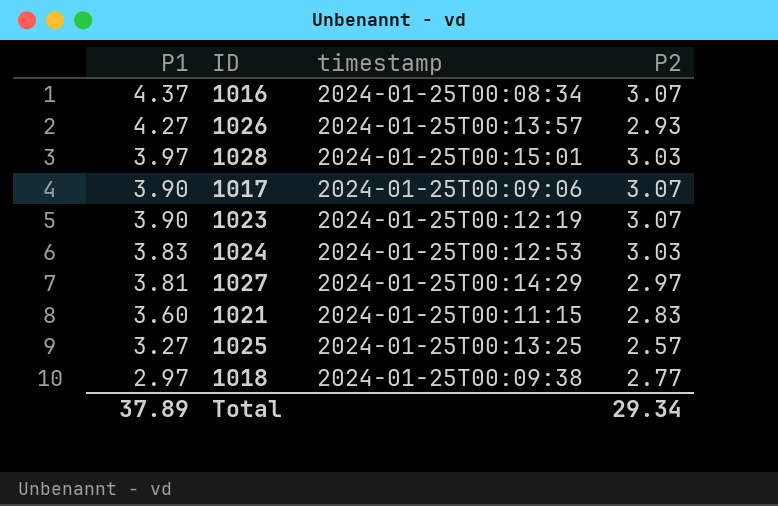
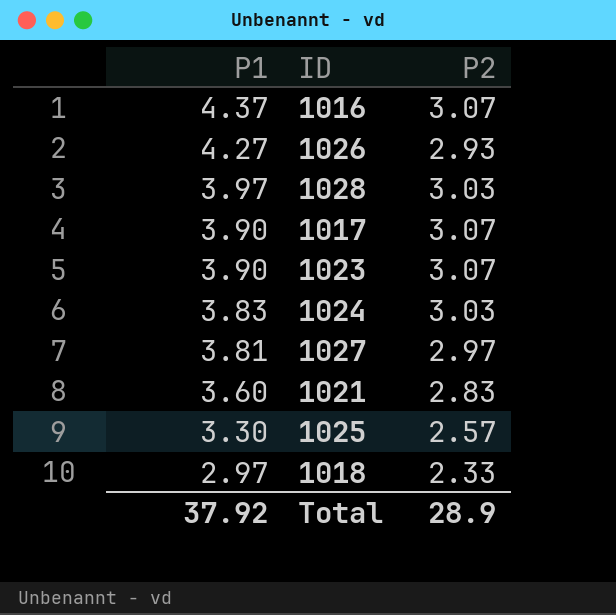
column timestamp | position: 3 -> none
1025 | P1: 3.27 -> 3.30
1018 | P2: 2.77 -> 2.33
Total | P1: 37.89 -> 37.92
Total | P2: 29.34 -> 28.9

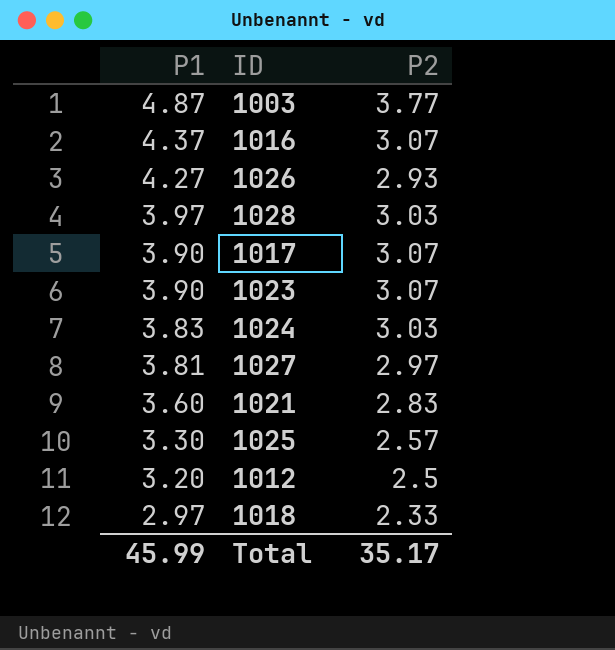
row 1003: none -> 4.87 | 3.77
row 1012: none -> 3.20 | 2.5
Total | P1: 37.92 -> 45.99
Total | P2: 28.9 -> 35.17

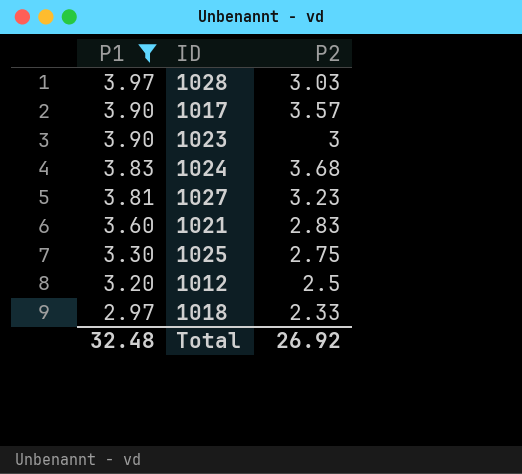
filter: none -> P1 <= 3.97
1017 | P2: 3.07 -> 3.57
1023 | P2: 3.07 -> 3
1024 | P2: 3.03 -> 3.68
1027 | P2: 2.97 -> 3.23
1025 | P2: 2.57 -> 2.75
Total | P1: 45.99 -> 32.48
Total | P2: 35.17 -> 26.92

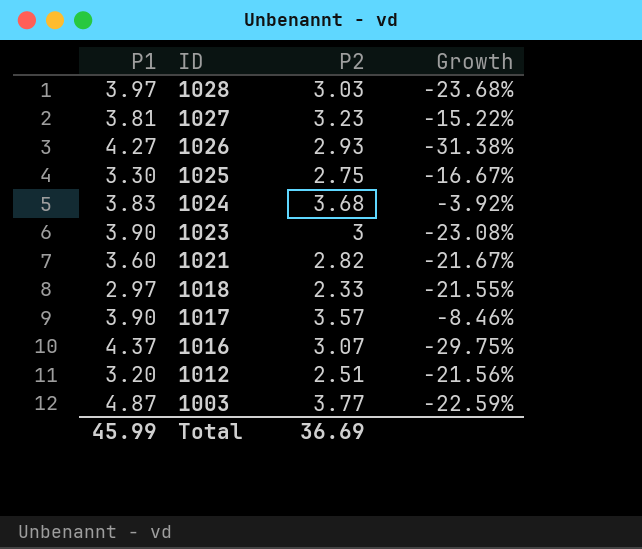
filter: P1 <= 3.97 -> none
row order: P1 descending -> ID descending
column Growth | formula: none -> ([P2] - [P1]) / [P1]
1021 | P2: 2.83 -> 2.82
1012 | P2: 2.5 -> 2.51
Total | P1: 32.48 -> 45.99
Total | P2: 26.92 -> 36.69

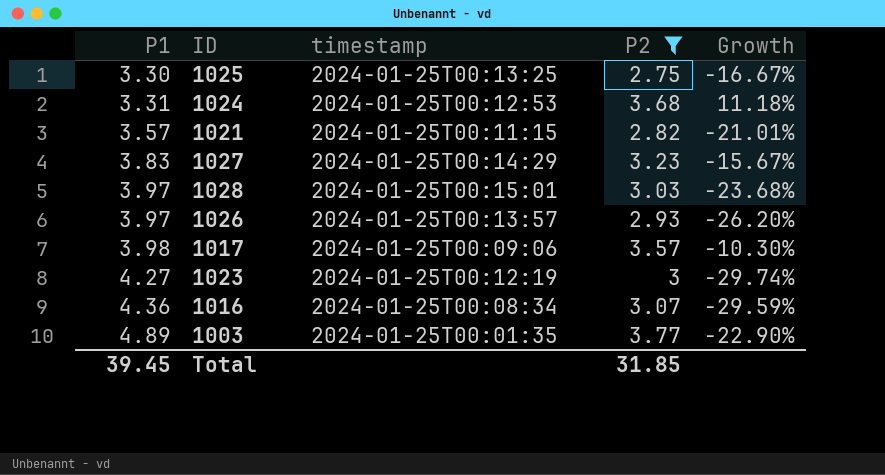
filter: none -> P2 >= 2.75
row order: ID descending -> P1 ascending
column timestamp | position: none -> 3
1024 | P1: 3.83 -> 3.31
1024 | Growth: -3.92% -> 11.18%
1021 | P1: 3.60 -> 3.57
1021 | Growth: -21.67% -> -21.01%
1027 | P1: 3.81 -> 3.83
1027 | Growth: -15.22% -> -15.67%
1026 | P1: 4.27 -> 3.97
1026 | Growth: -31.38% -> -26.20%
1017 | P1: 3.90 -> 3.98
1017 | Growth: -8.46% -> -10.30%
1023 | P1: 3.90 -> 4.27
1023 | Growth: -23.08% -> -29.74%
1016 | P1: 4.37 -> 4.36
1016 | Growth: -29.75% -> -29.59%
1003 | P1: 4.87 -> 4.89
1003 | Growth: -22.59% -> -22.90%
Total | P1: 45.99 -> 39.45
Total | P2: 36.69 -> 31.85

